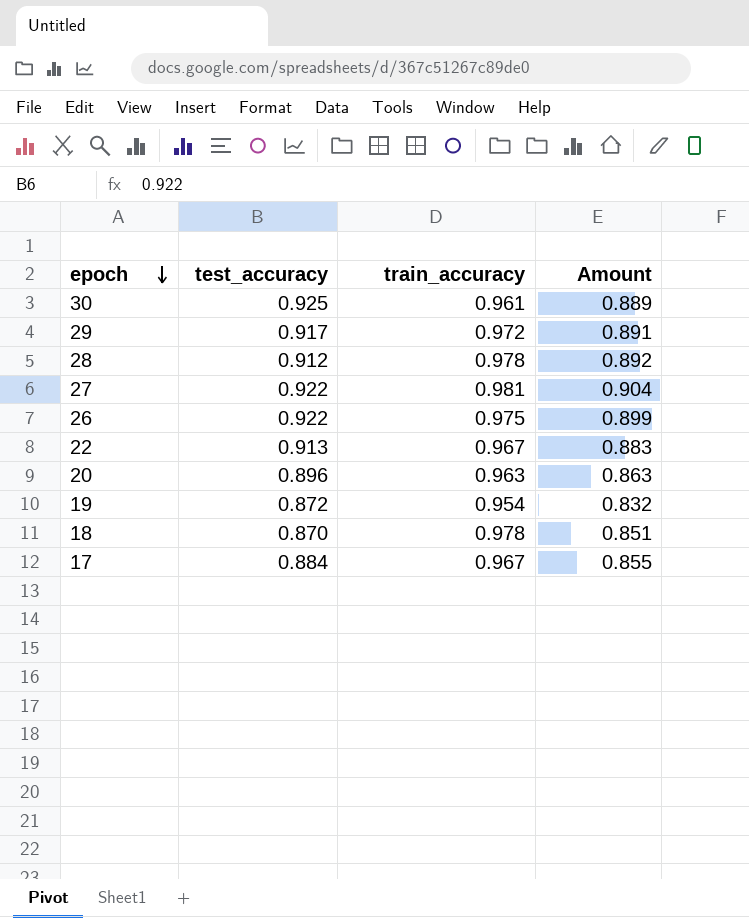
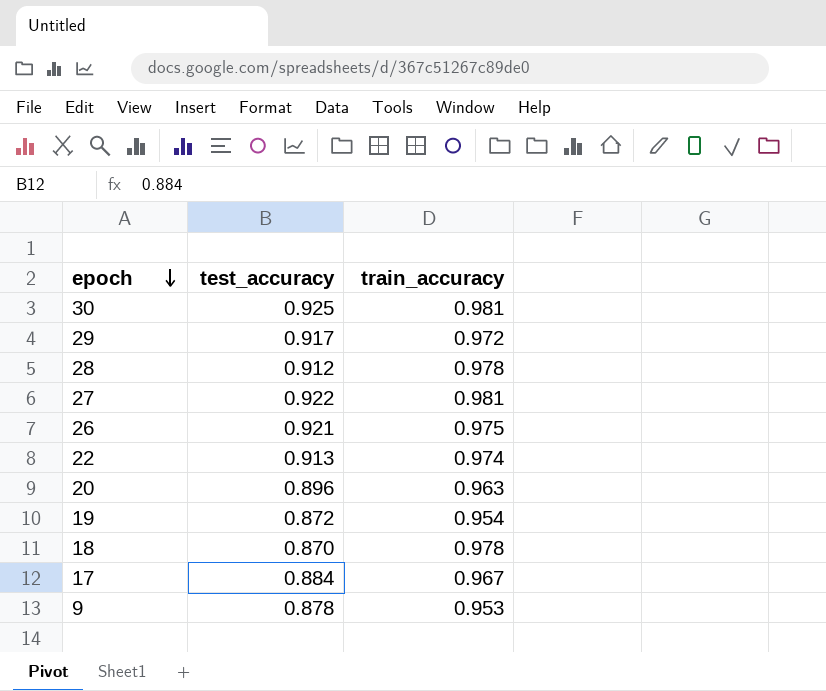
column Amount | formula: [test_accuracy] * [train_accuracy] -> none
30 | train_accuracy: 0.961 -> 0.981
26 | test_accuracy: 0.922 -> 0.921
22 | train_accuracy: 0.967 -> 0.974
row 9: none -> 0.878 | 0.953

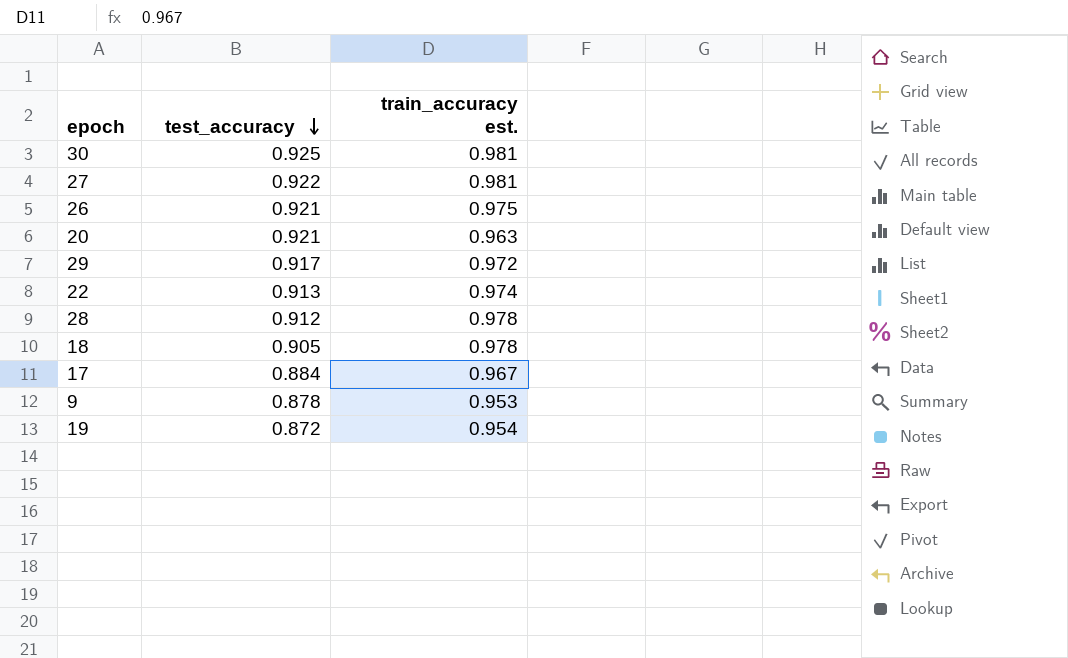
row order: epoch descending -> test_accuracy descending
column name: train_accuracy -> train_accuracy est.
20 | test_accuracy: 0.896 -> 0.921
18 | test_accuracy: 0.870 -> 0.905

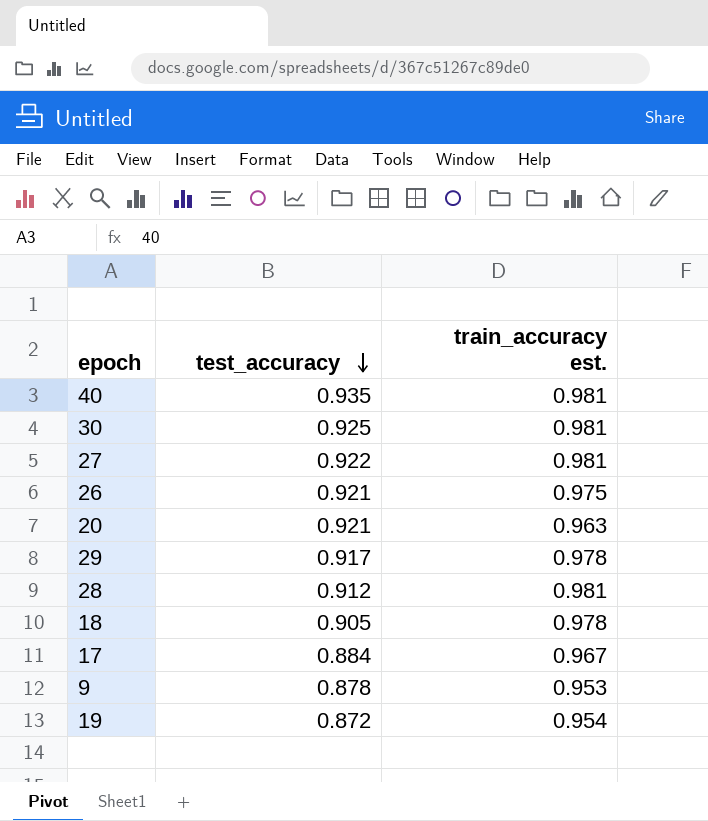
row 22: 0.913 | 0.974 -> none
row 40: none -> 0.935 | 0.981
29 | train_accuracy est.: 0.972 -> 0.978
28 | train_accuracy est.: 0.978 -> 0.981

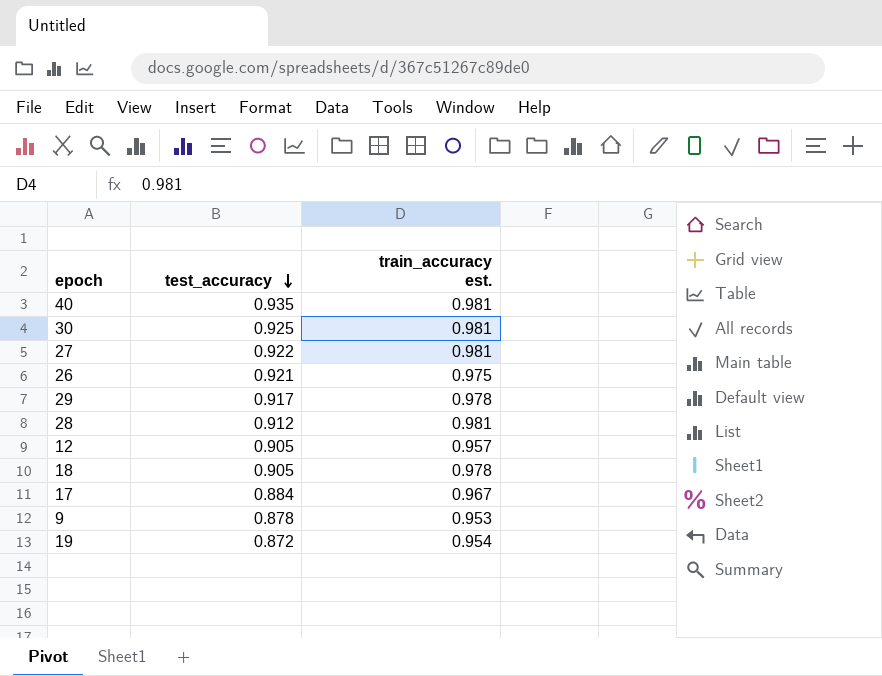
row 20: 0.921 | 0.963 -> none
row 12: none -> 0.905 | 0.957

